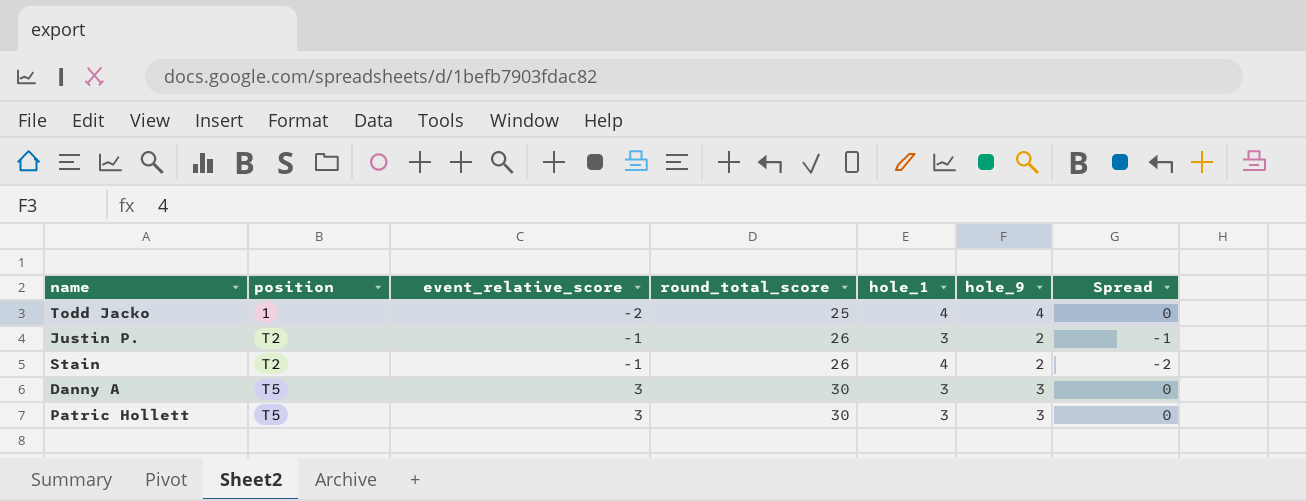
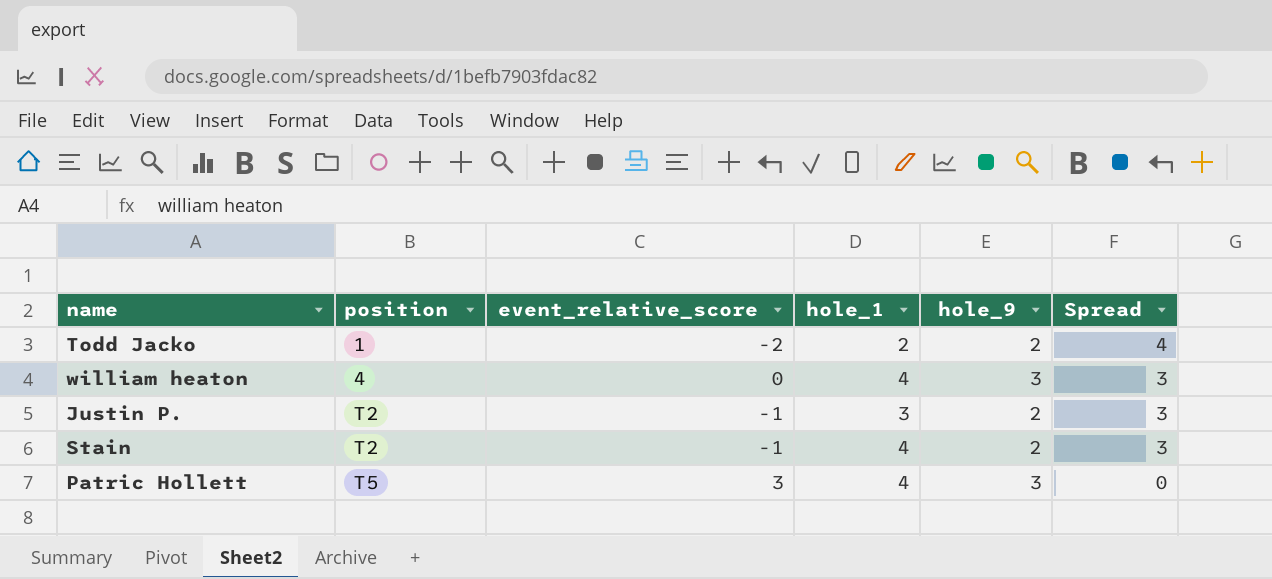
column round_total_score | position: 4 -> none
column Spread | formula: [hole_9] - [hole_1] -> [hole_9] - [event_relative_score]
row Danny A: T5 | 3 | 30 | 3 | 3 | 0 -> none
Todd Jacko | hole_1: 4 -> 2
Todd Jacko | hole_9: 4 -> 2
row william heaton: none -> 4 | 0 | 4 | 3 | 3
Patric Hollett | hole_1: 3 -> 4

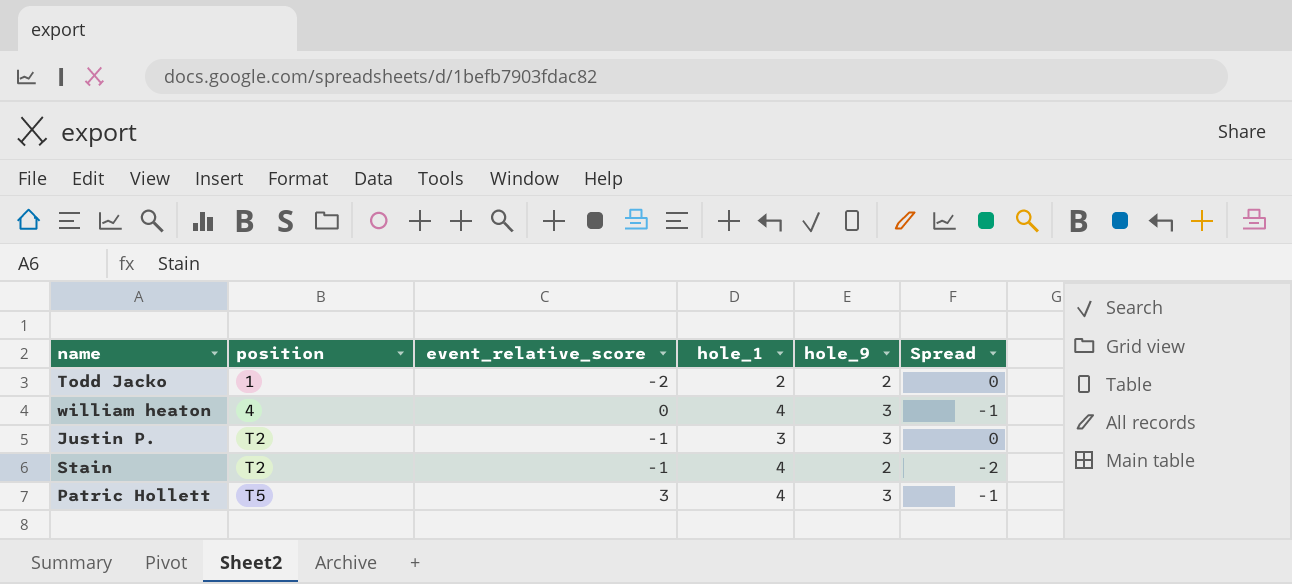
column Spread | formula: [hole_9] - [event_relative_score] -> [hole_9] - [hole_1]
Justin P. | hole_9: 2 -> 3

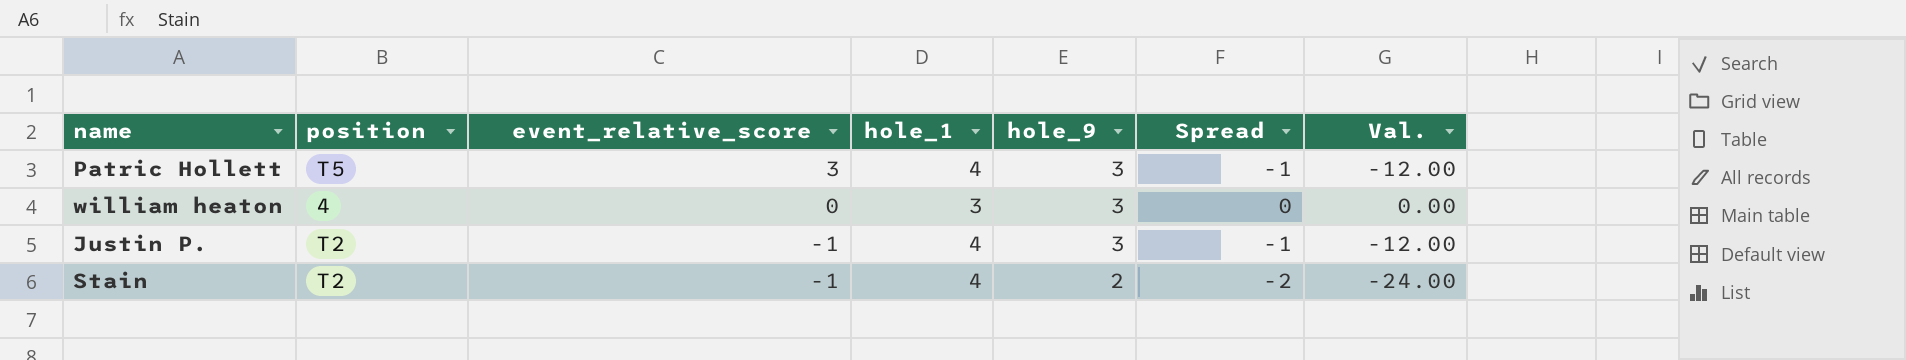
row order: position ascending -> event_relative_score descending
column Val. | formula: none -> [Spread] * 12
row Todd Jacko: 1 | -2 | 2 | 2 | 0 -> none
william heaton | hole_1: 4 -> 3
william heaton | Spread: -1 -> 0
Justin P. | hole_1: 3 -> 4
Justin P. | Spread: 0 -> -1

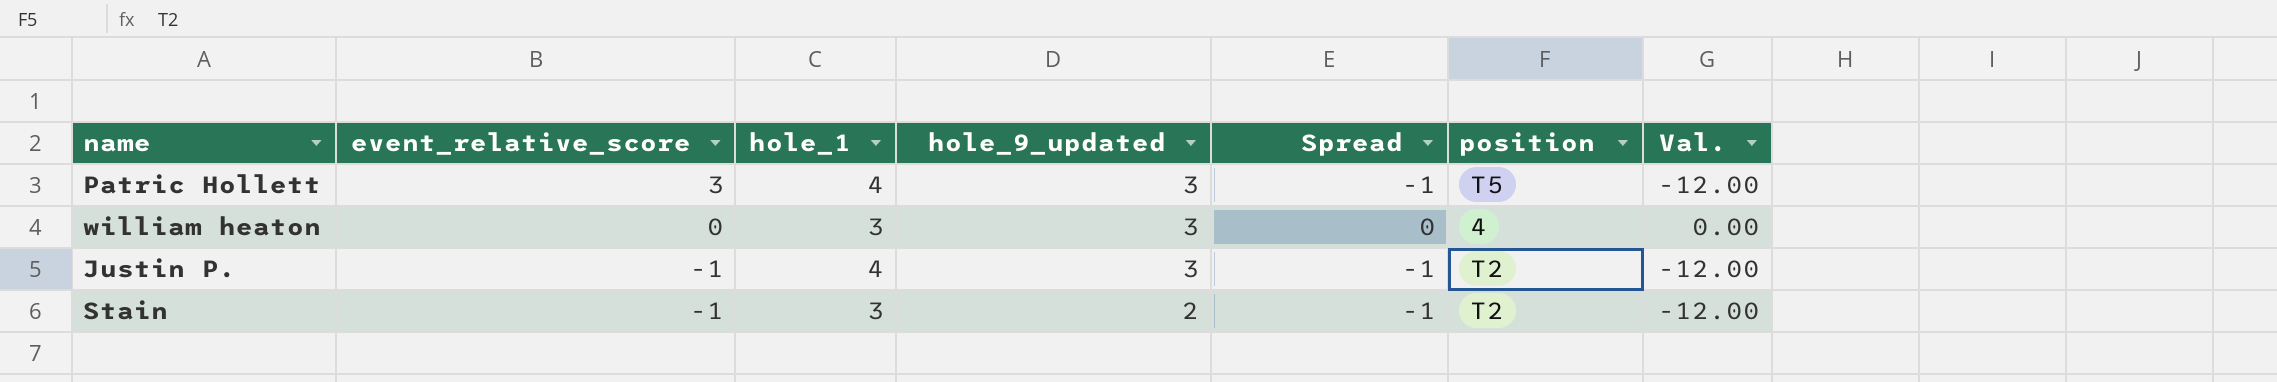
column name: hole_9 -> hole_9_updated
column position | position: 2 -> 6
Stain | hole_1: 4 -> 3
Stain | Spread: -2 -> -1
Stain | Val.: -24.00 -> -12.00

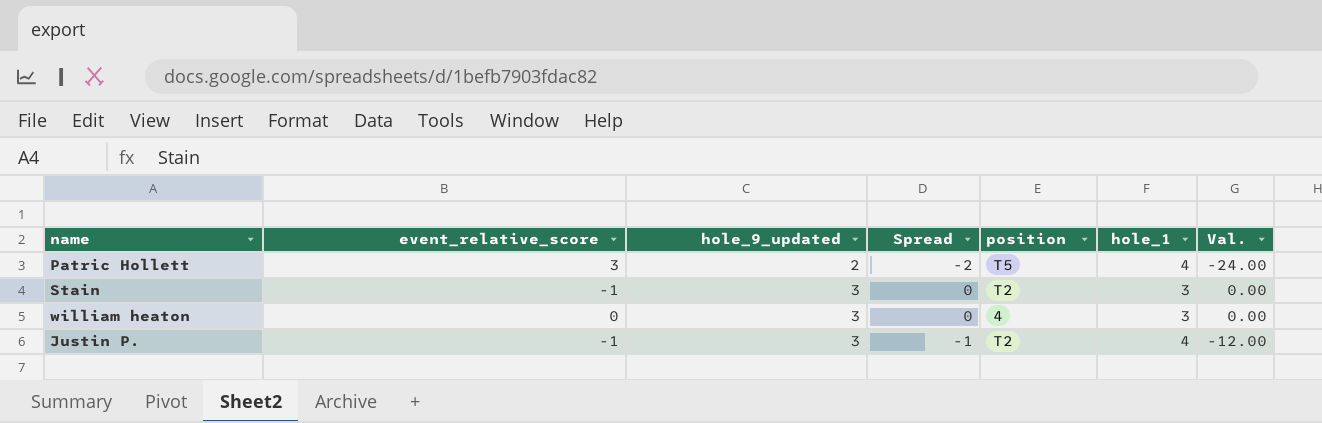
row order: event_relative_score descending -> hole_9_updated ascending
column hole_1 | position: 3 -> 6
Patric Hollett | hole_9_updated: 3 -> 2
Patric Hollett | Spread: -1 -> -2
Patric Hollett | Val.: -12.00 -> -24.00
Stain | hole_9_updated: 2 -> 3
Stain | Spread: -1 -> 0
Stain | Val.: -12.00 -> 0.00

